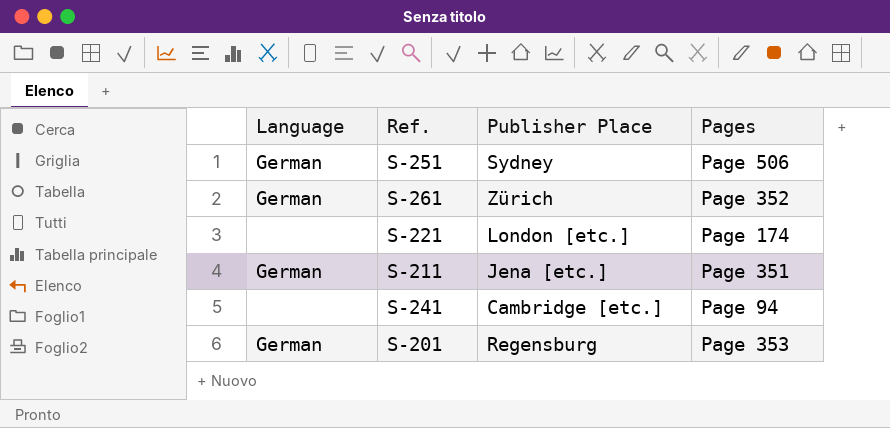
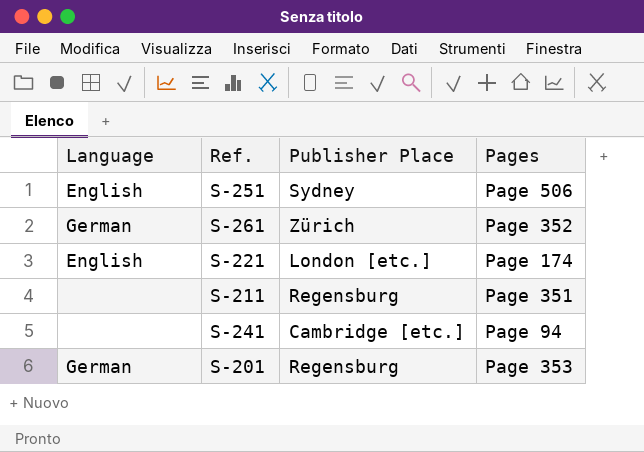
S-251 | Language: German -> English
S-221 | Language: none -> English
S-211 | Language: German -> none
S-211 | Publisher Place: Jena [etc.] -> Regensburg

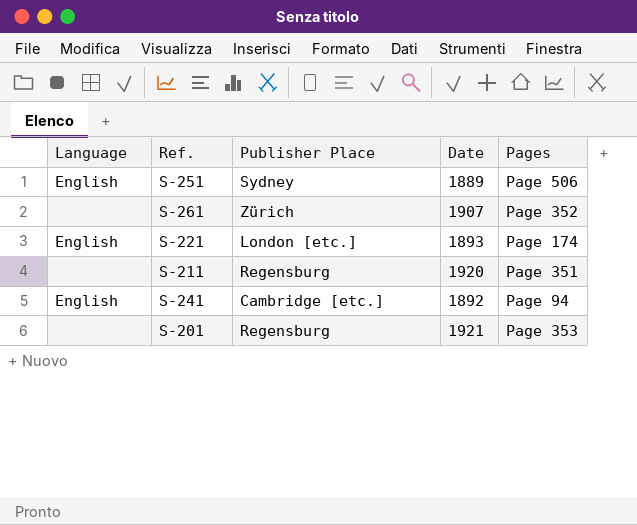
column Date | position: none -> 4
S-261 | Language: German -> none
S-241 | Language: none -> English
S-201 | Language: German -> none

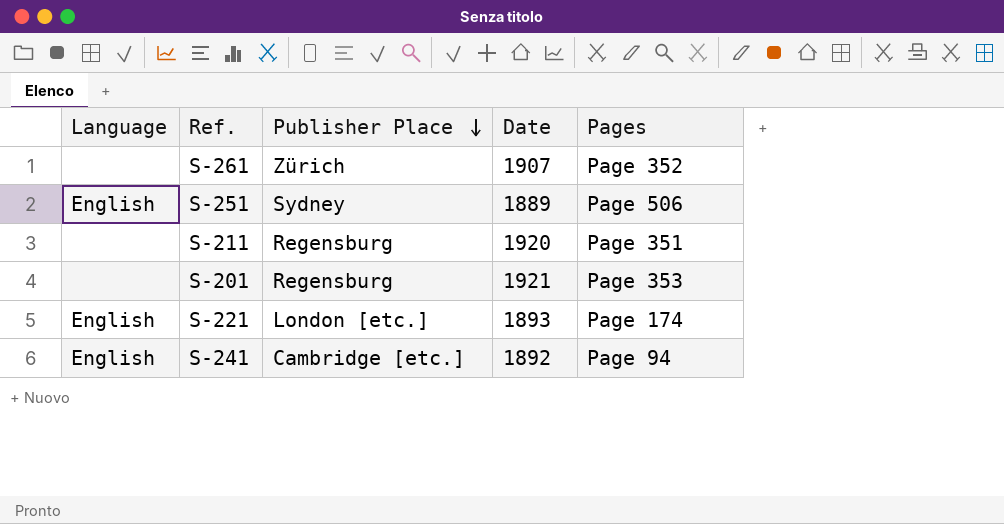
row order: none -> Publisher Place descending

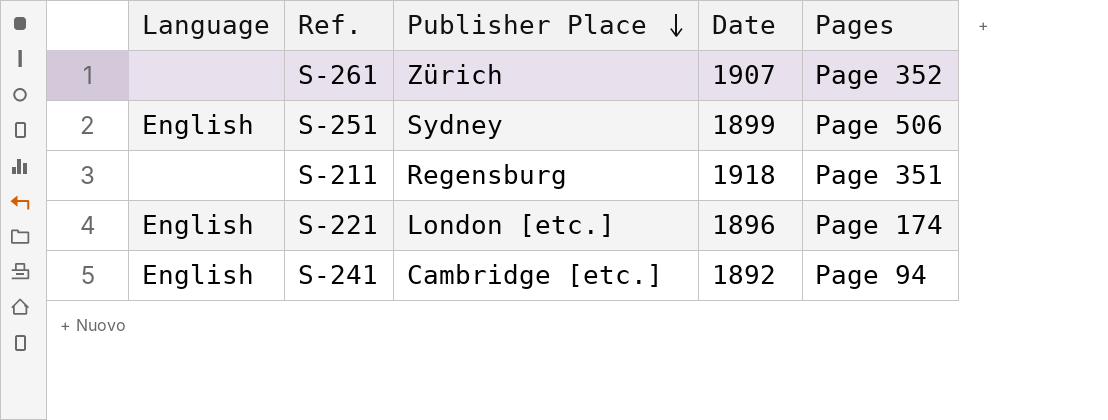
row S-201: none | Regensburg | 1921 | Page 353 -> none
S-251 | Date: 1889 -> 1899
S-211 | Date: 1920 -> 1918
S-221 | Date: 1893 -> 1896

